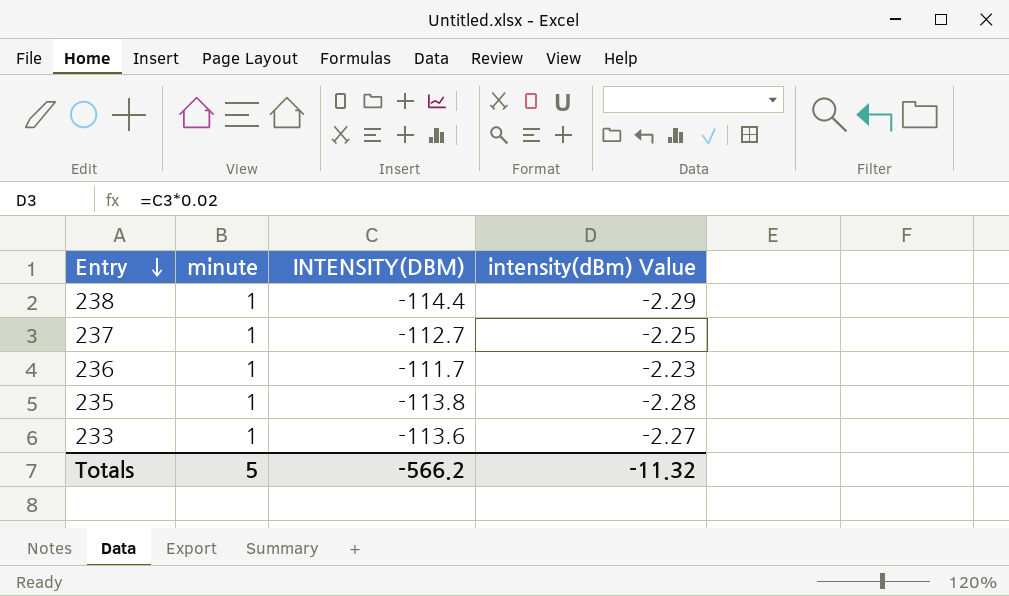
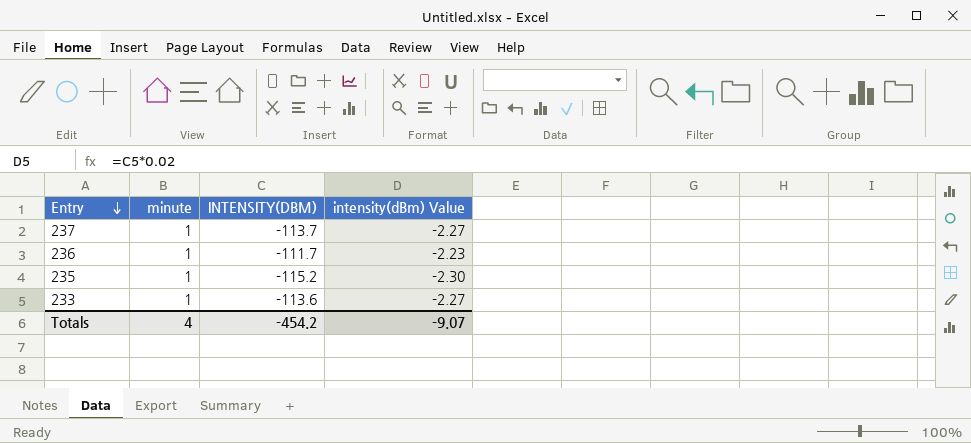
row 238: 1 | -114.4 | -2.29 -> none
237 | INTENSITY(DBM): -112.7 -> -113.7
237 | intensity(dBm) Value: -2.25 -> -2.27
235 | INTENSITY(DBM): -113.8 -> -115.2
235 | intensity(dBm) Value: -2.28 -> -2.30
Totals | minute: 5 -> 4
Totals | INTENSITY(DBM): -566.2 -> -454.2
Totals | intensity(dBm) Value: -11.32 -> -9.07

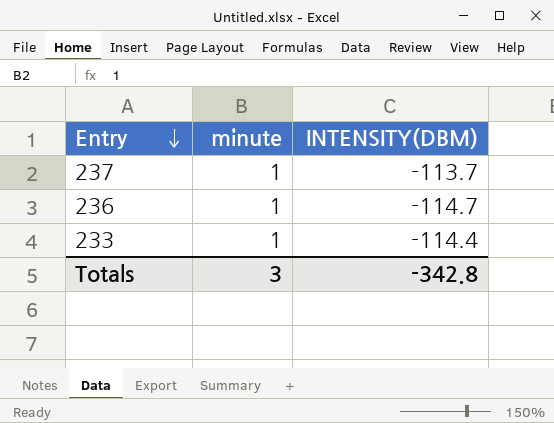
column intensity(dBm) Value | formula: [INTENSITY(DBM)] * 0.02 -> none
row 235: 1 | -115.2 | -2.30 -> none
236 | INTENSITY(DBM): -111.7 -> -114.7
233 | INTENSITY(DBM): -113.6 -> -114.4
Totals | minute: 4 -> 3
Totals | INTENSITY(DBM): -454.2 -> -342.8

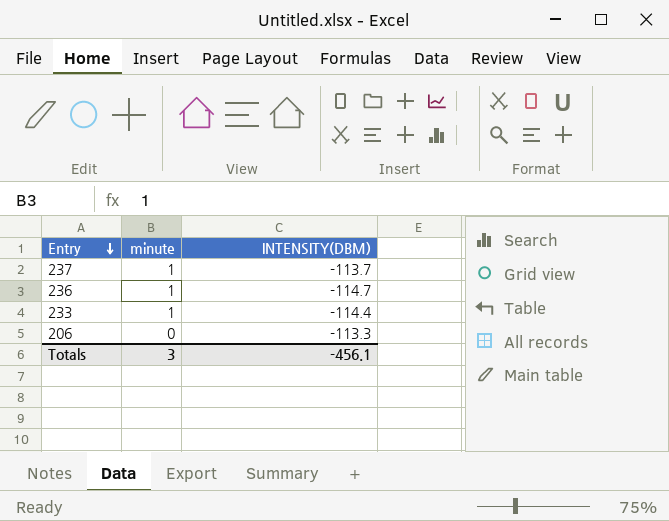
row 206: none -> 0 | -113.3
Totals | INTENSITY(DBM): -342.8 -> -456.1

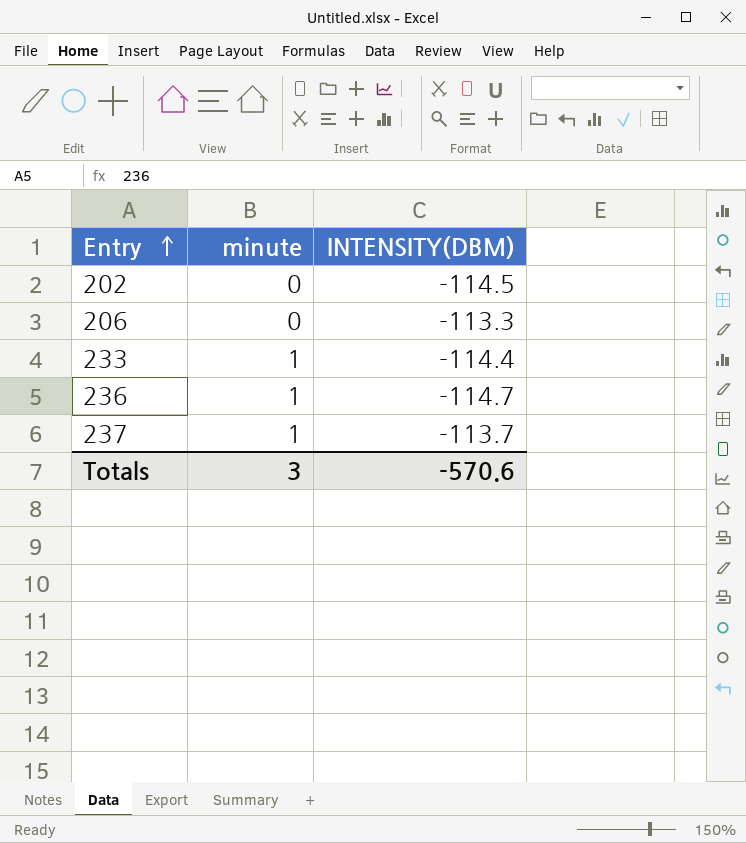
row order: Entry descending -> Entry ascending
row 202: none -> 0 | -114.5
Totals | INTENSITY(DBM): -456.1 -> -570.6

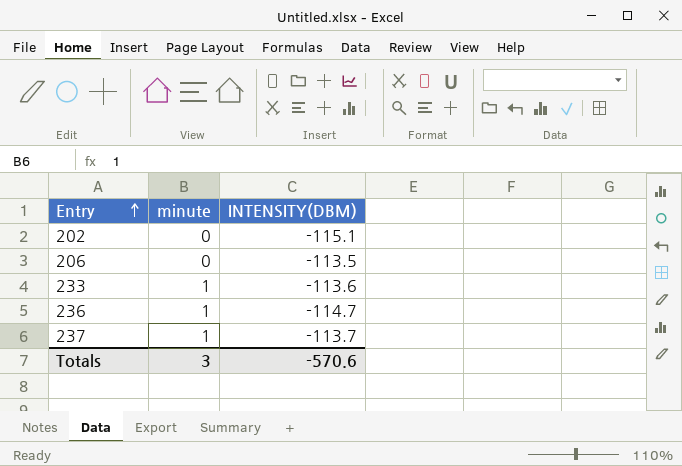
202 | INTENSITY(DBM): -114.5 -> -115.1
206 | INTENSITY(DBM): -113.3 -> -113.5
233 | INTENSITY(DBM): -114.4 -> -113.6

